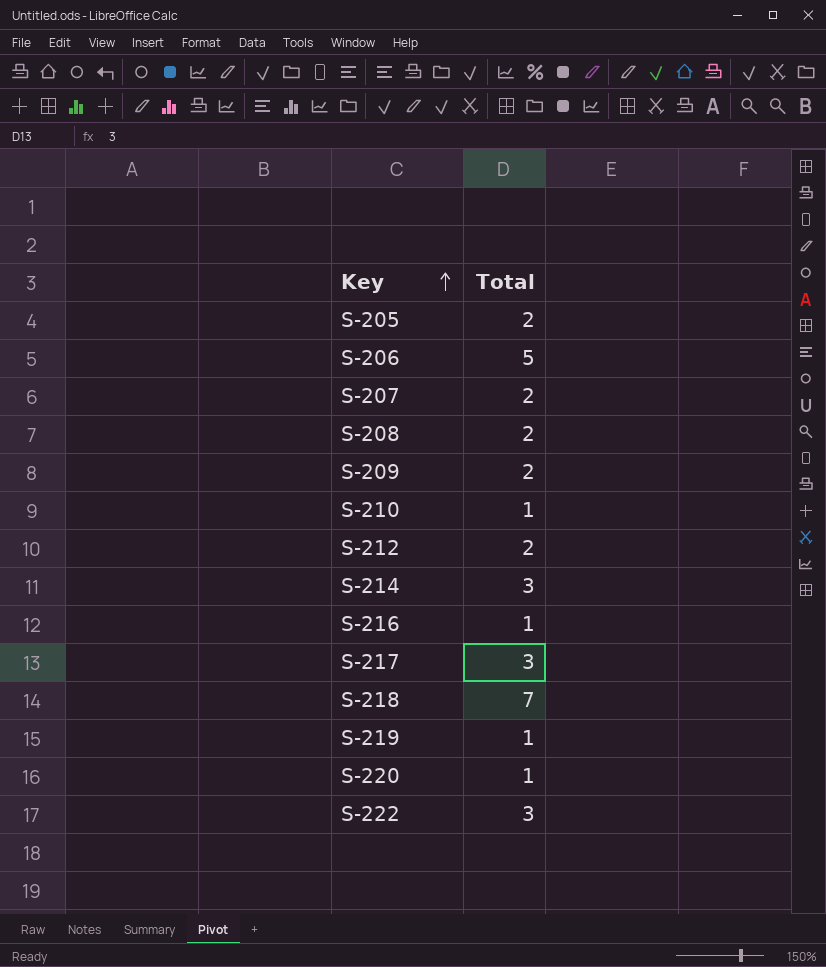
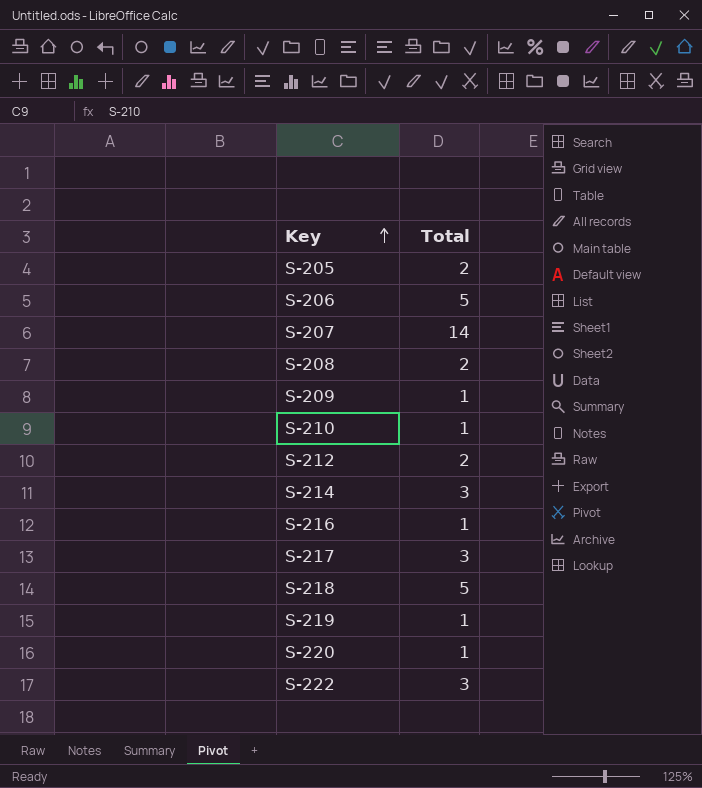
S-207 | Total: 2 -> 14
S-209 | Total: 2 -> 1
S-218 | Total: 7 -> 5

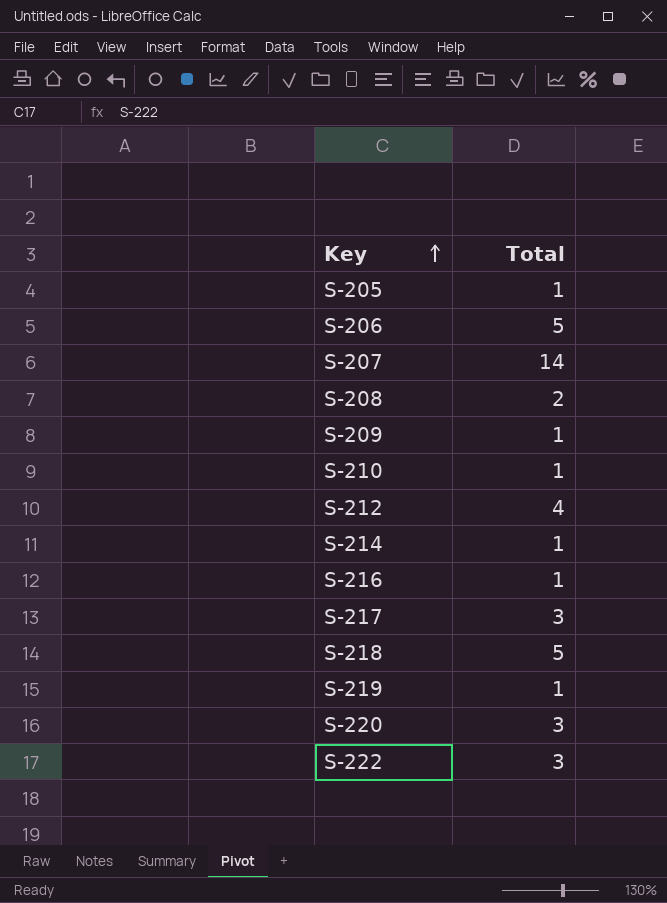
S-205 | Total: 2 -> 1
S-212 | Total: 2 -> 4
S-214 | Total: 3 -> 1
S-220 | Total: 1 -> 3

